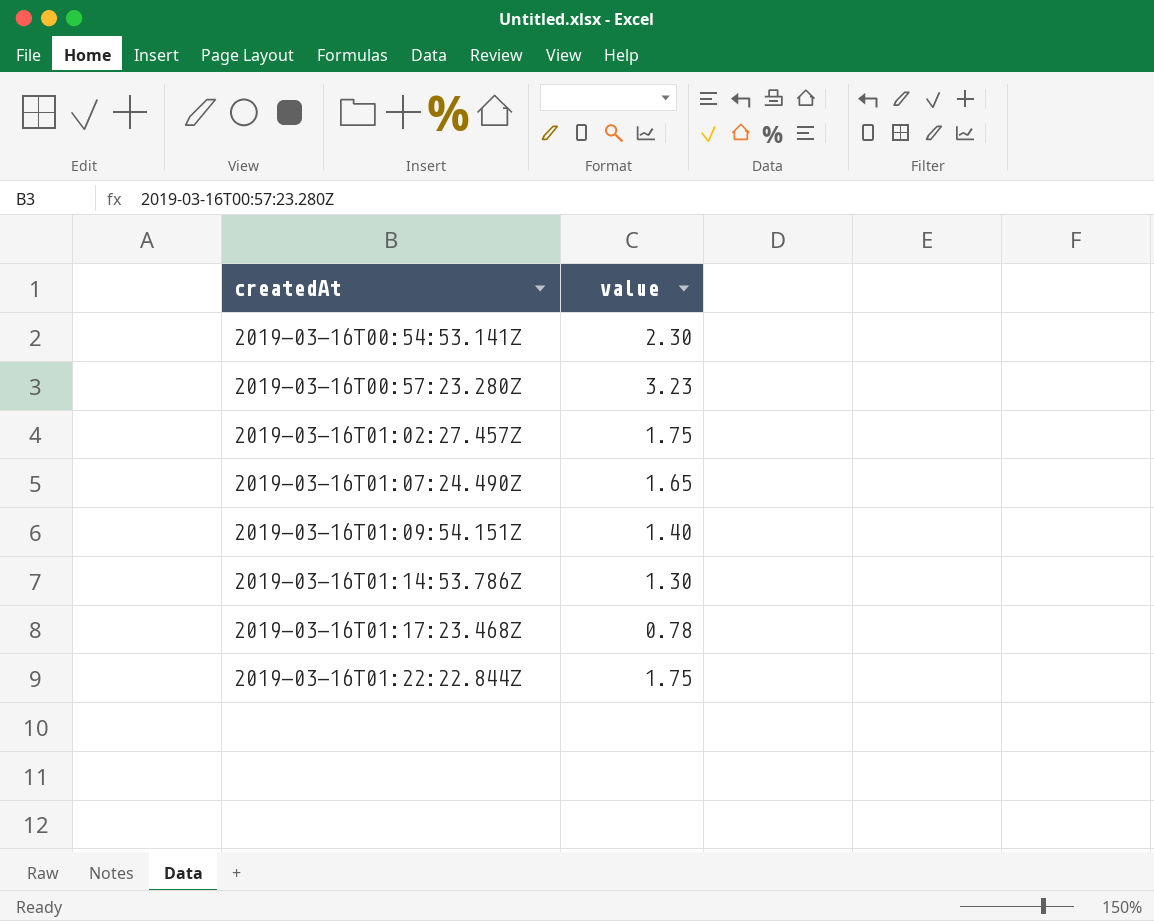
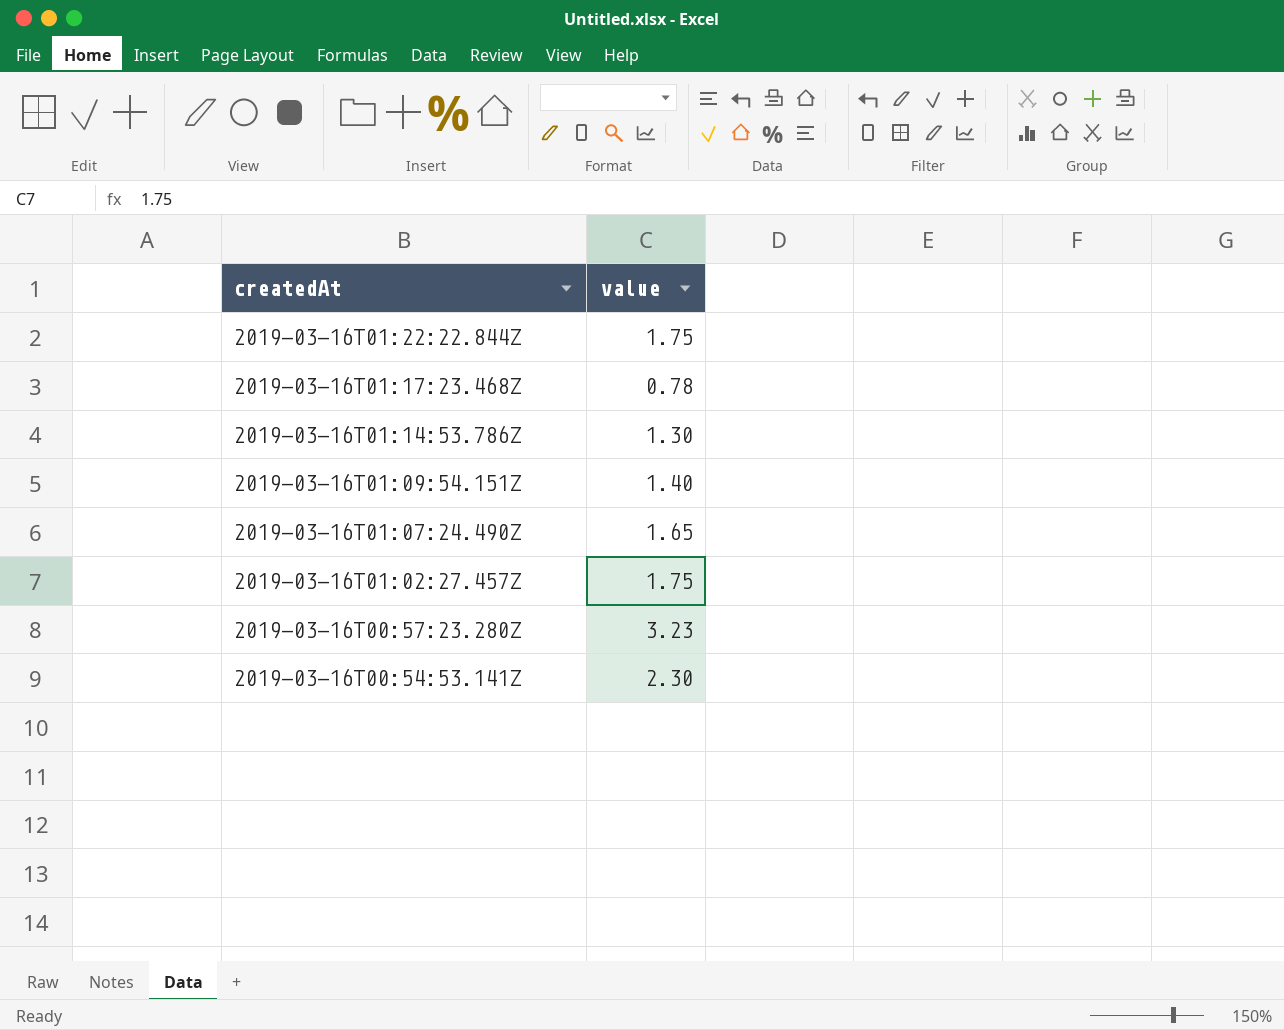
row order: createdAt ascending -> createdAt descending

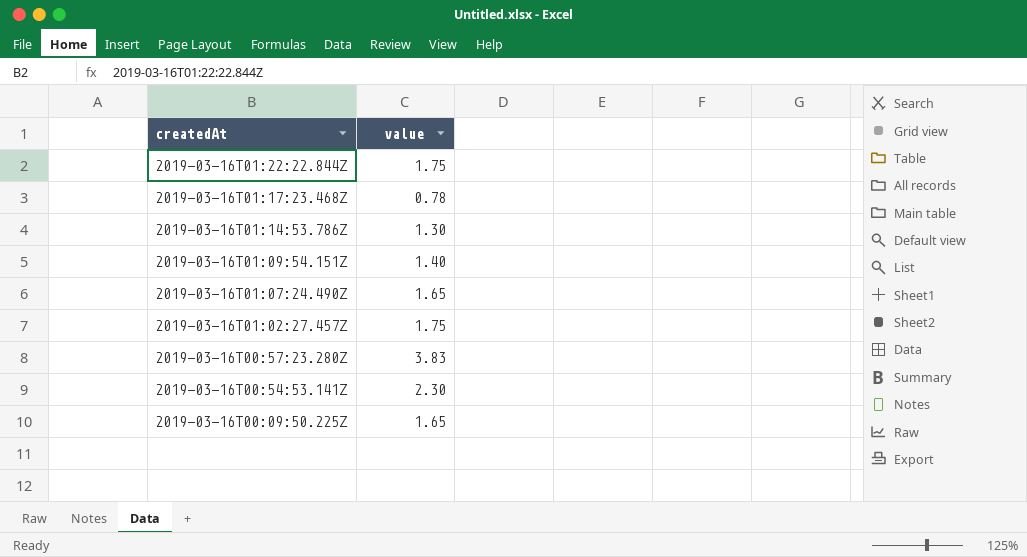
2019-03-16T00:57:23.280Z | value: 3.23 -> 3.83
row 2019-03-16T00:09:50.225Z: none -> 1.65

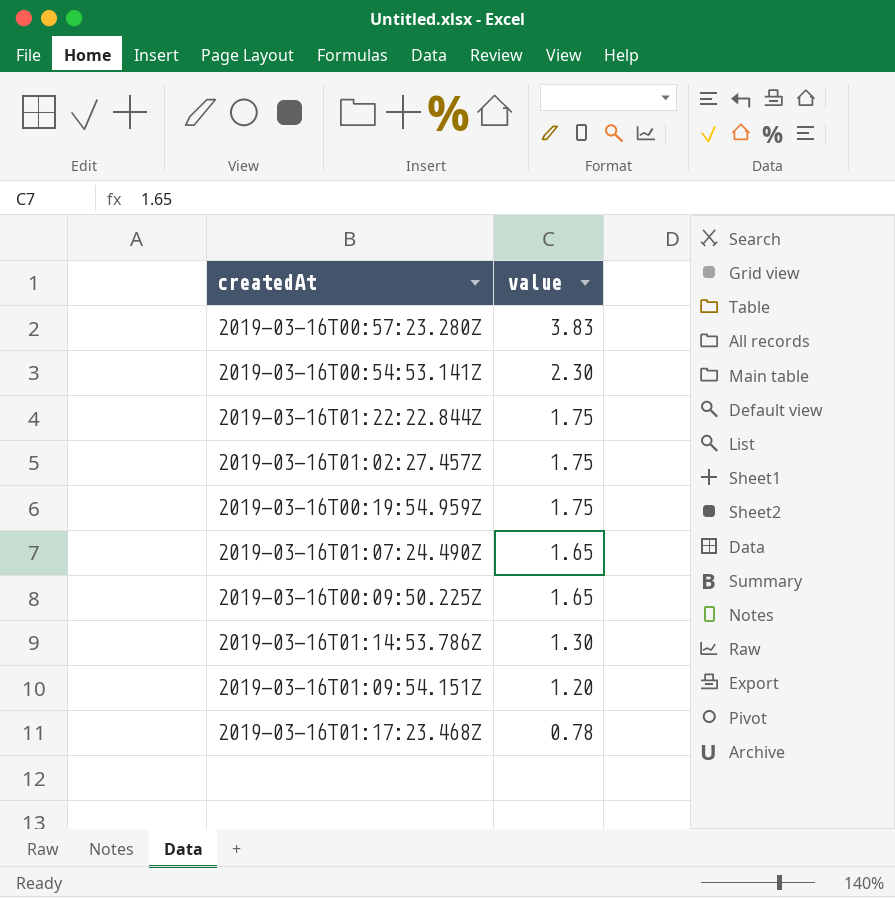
row order: createdAt descending -> value descending
row 2019-03-16T00:19:54.959Z: none -> 1.75
2019-03-16T01:09:54.151Z | value: 1.40 -> 1.20

